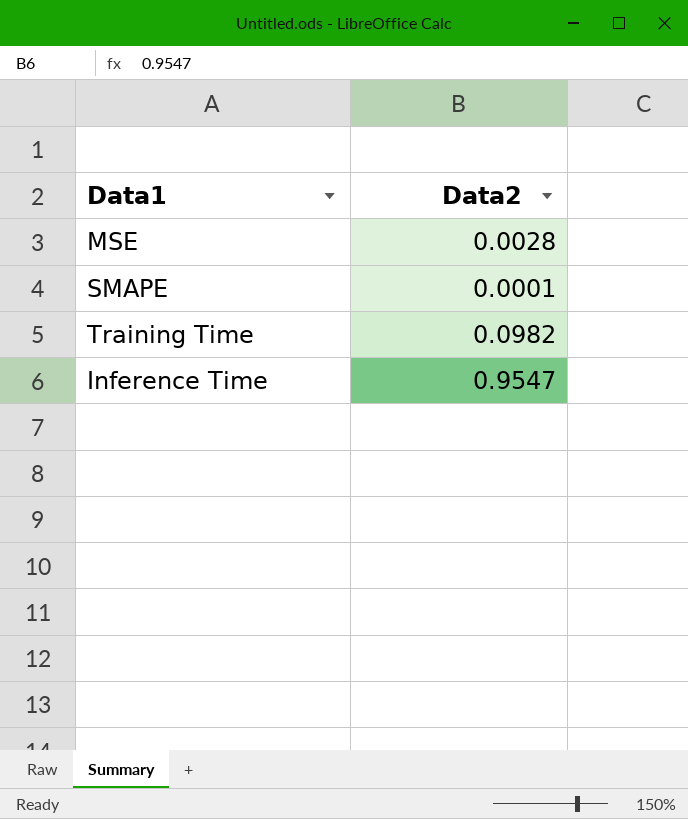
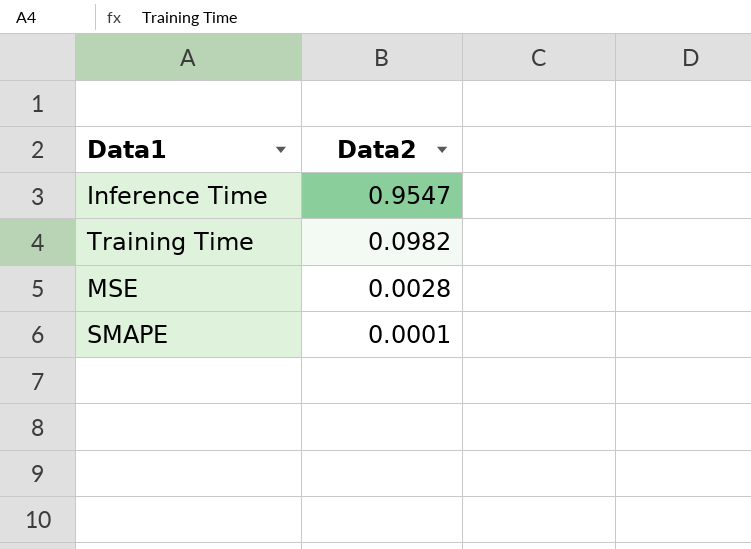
row order: none -> Data2 descending

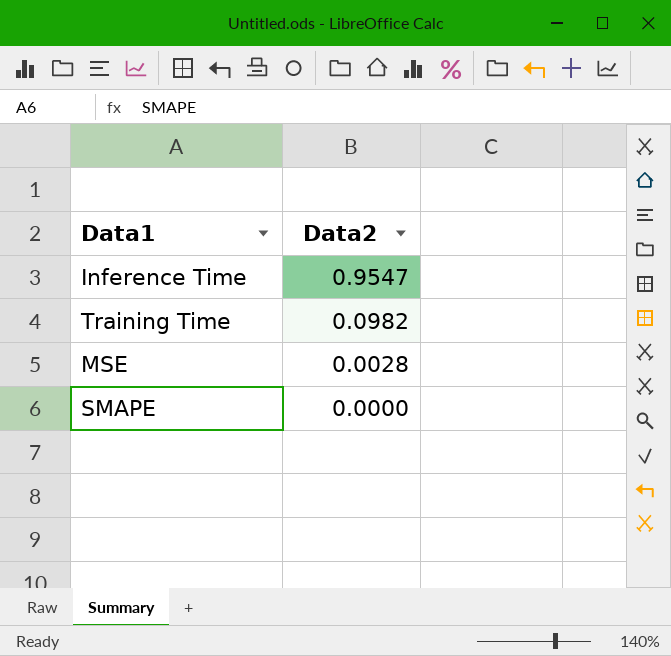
SMAPE | Data2: 0.0001 -> 0.0000

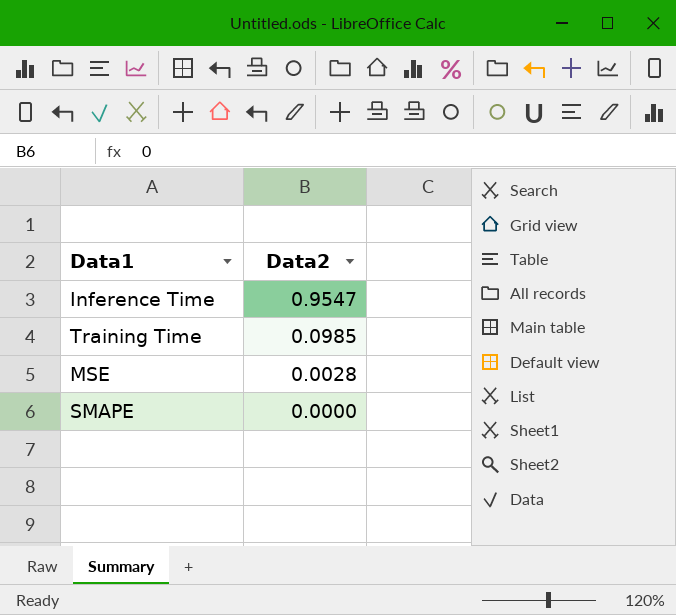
Training Time | Data2: 0.0982 -> 0.0985

